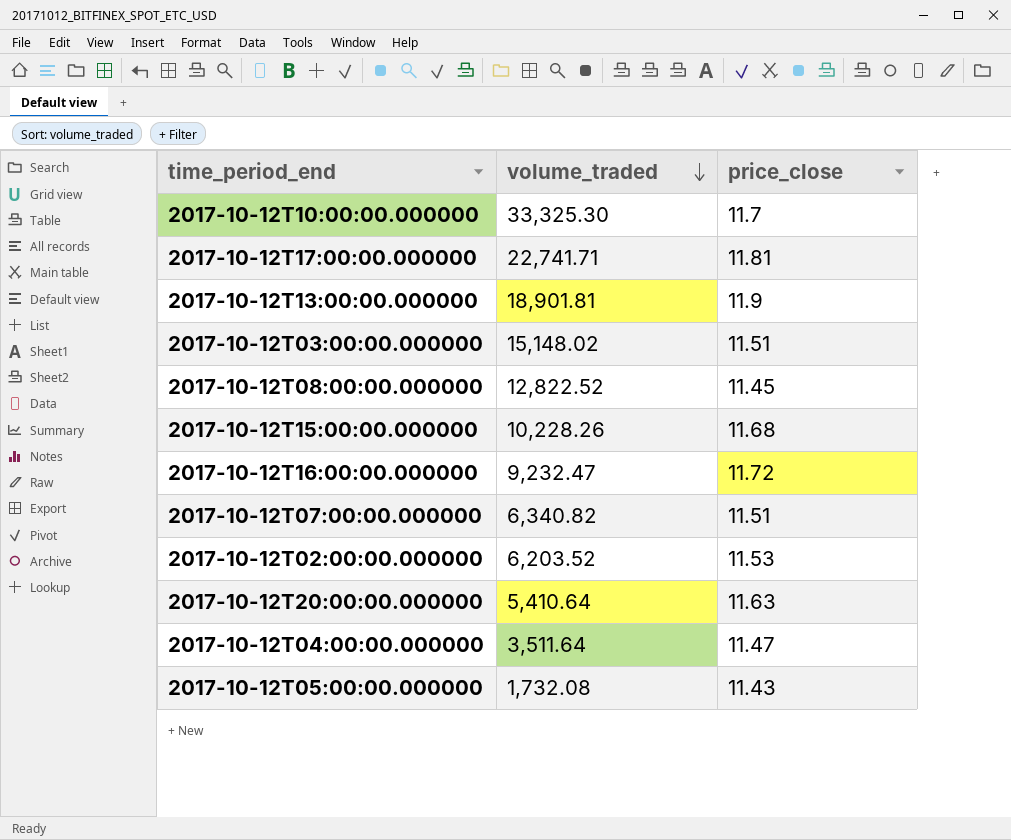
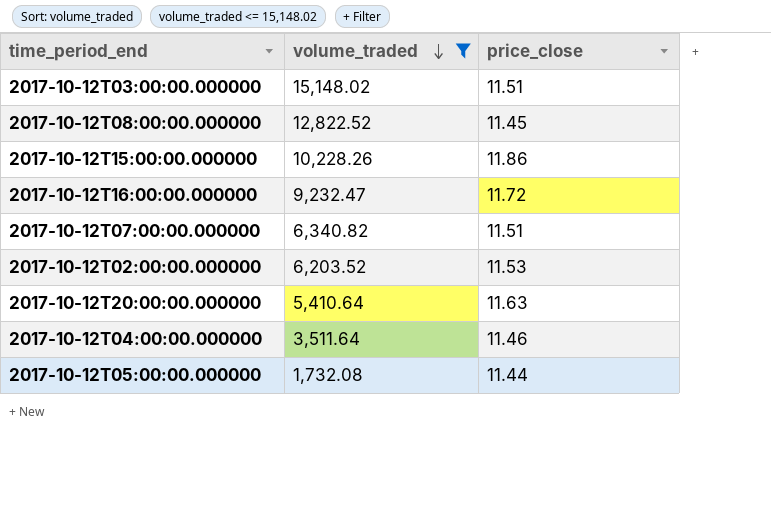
filter: none -> volume_traded <= 15,148.02
2017-10-12T15:00:00.000000 | price_close: 11.68 -> 11.86
2017-10-12T04:00:00.000000 | price_close: 11.47 -> 11.46
2017-10-12T05:00:00.000000 | price_close: 11.43 -> 11.44

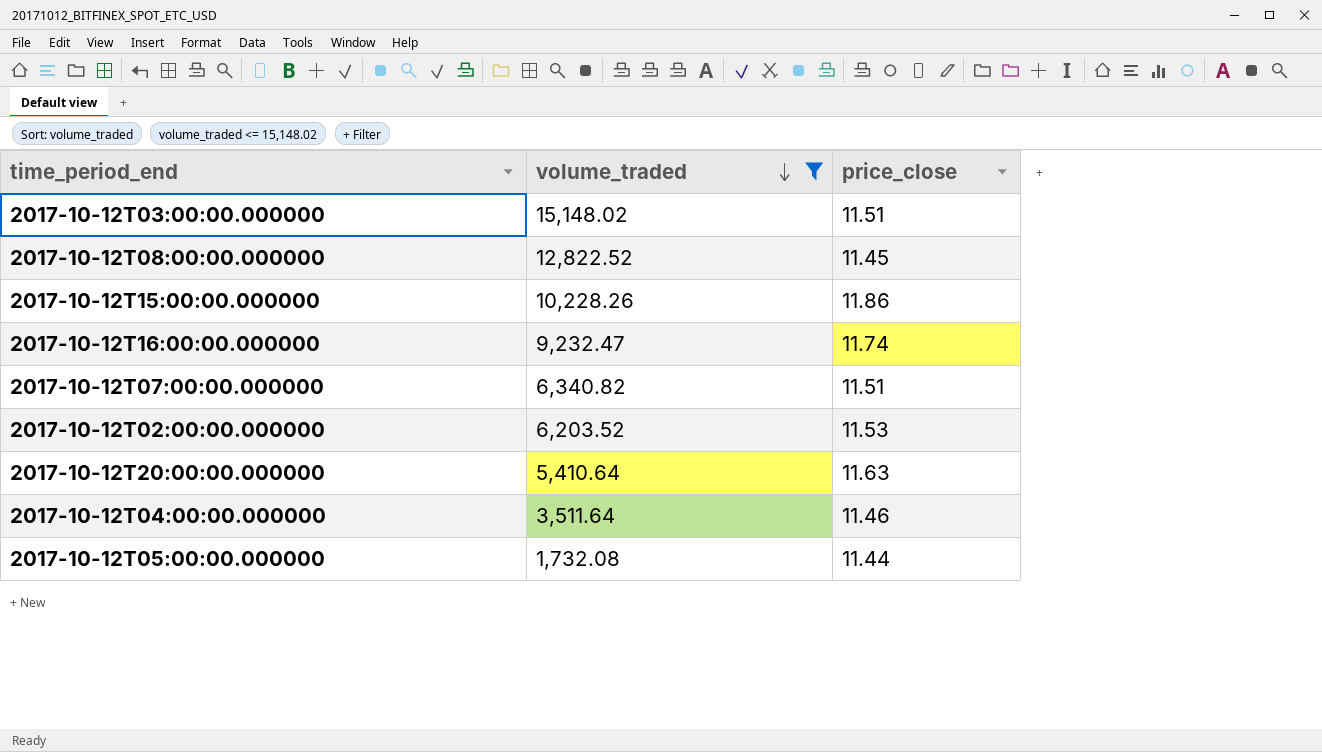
2017-10-12T16:00:00.000000 | price_close: 11.72 -> 11.74

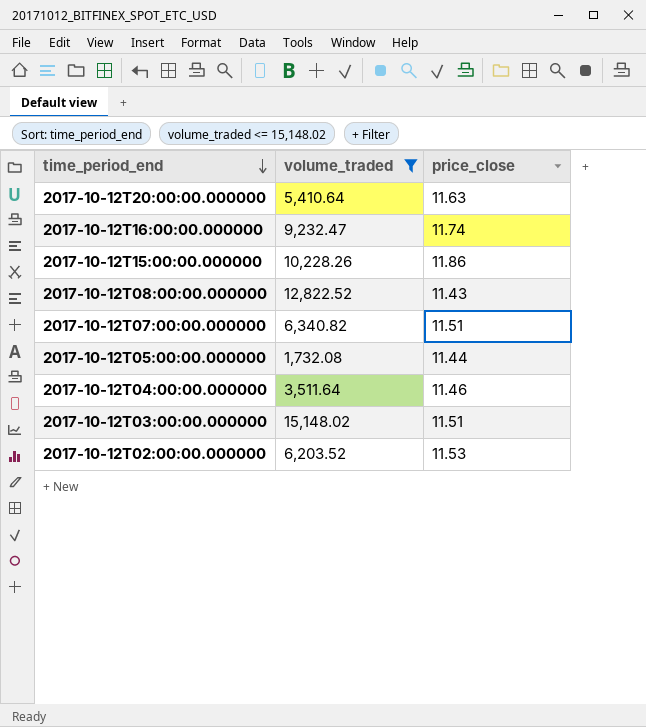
row order: volume_traded descending -> time_period_end descending
2017-10-12T08:00:00.000000 | price_close: 11.45 -> 11.43

